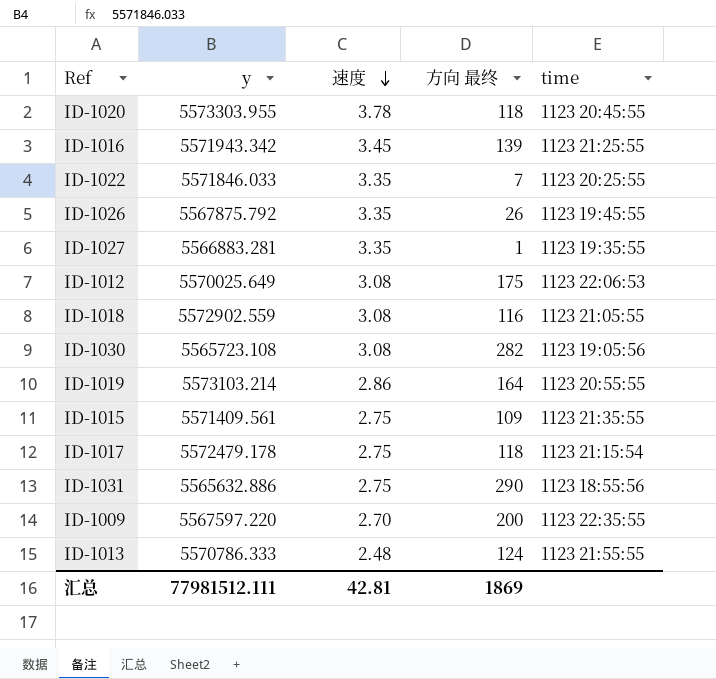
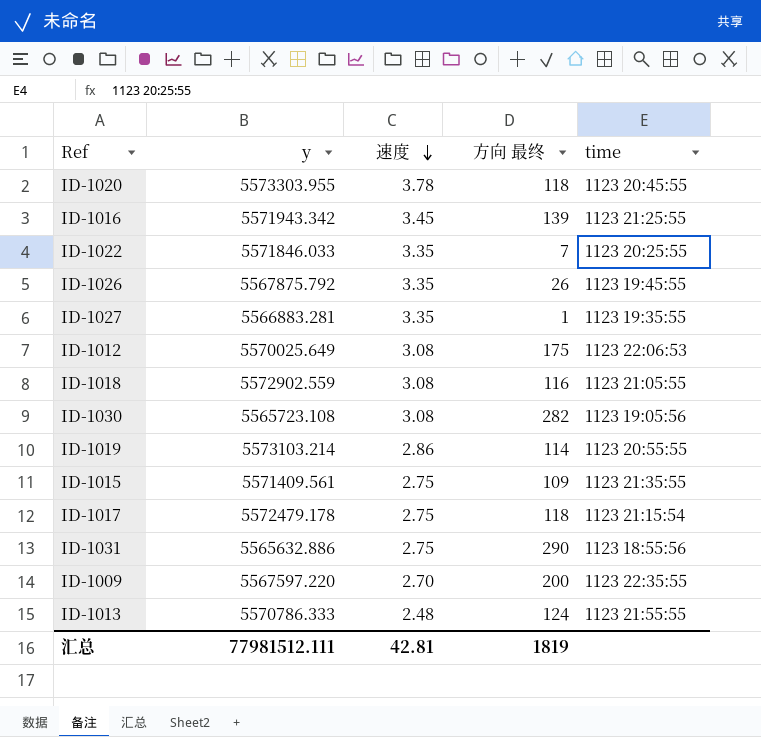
ID-1019 | 方向 最终: 164 -> 114
汇总 | 方向 最终: 1869 -> 1819

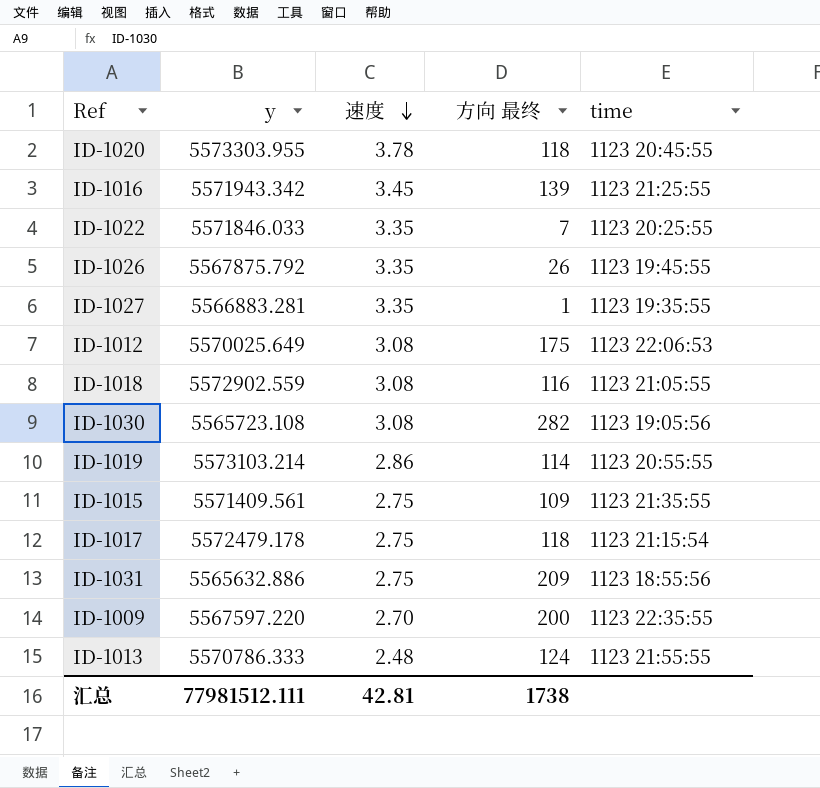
ID-1031 | 方向 最终: 290 -> 209
汇总 | 方向 最终: 1819 -> 1738

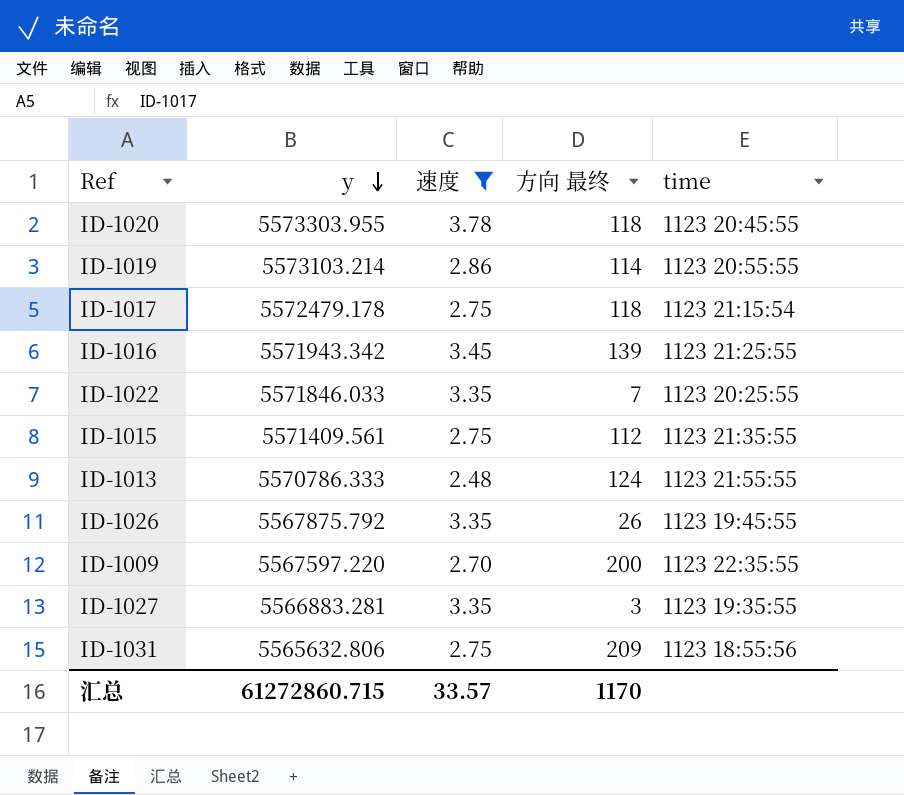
filter: none -> 速度 != 3.08
row order: 速度 descending -> y descending
ID-1015 | 方向 最终: 109 -> 112
ID-1027 | 方向 最终: 1 -> 3
ID-1031 | y: 5565632.886 -> 5565632.806
汇总 | y: 77981512.111 -> 61272860.715
汇总 | 速度: 42.81 -> 33.57
汇总 | 方向 最终: 1738 -> 1170

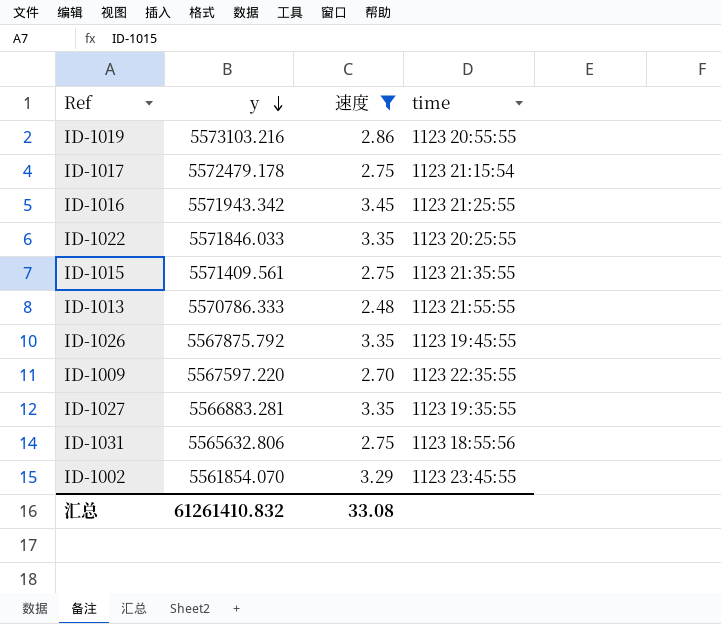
column 方向 最终 | position: 4 -> none
row ID-1020: 5573303.955 | 3.78 | 118 | 1123 20:45:55 -> none
ID-1019 | y: 5573103.214 -> 5573103.216
row ID-1002: none -> 5561854.070 | 3.29 | 1123 23:45:55
汇总 | y: 61272860.715 -> 61261410.832
汇总 | 速度: 33.57 -> 33.08

